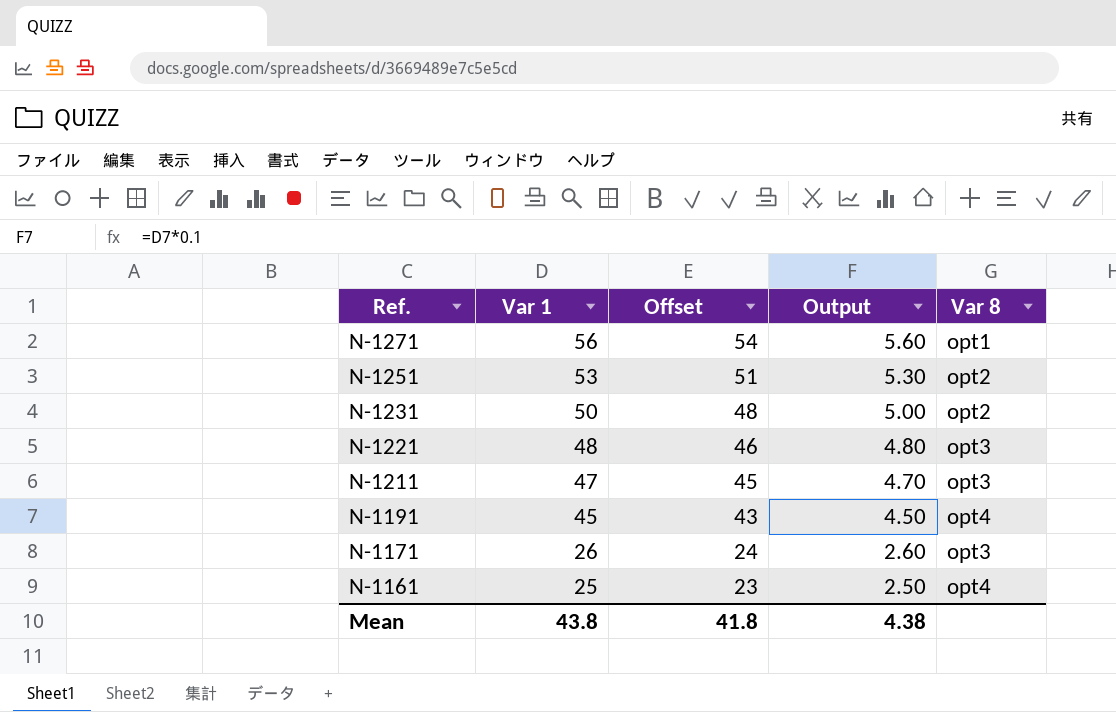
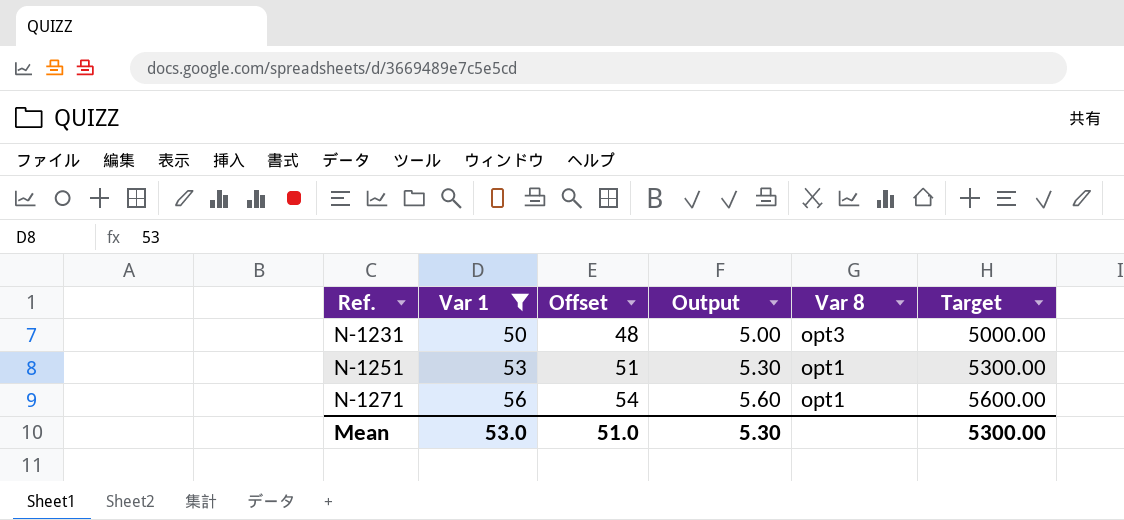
filter: none -> Var 1 >= 50
row order: Ref. descending -> Ref. ascending
column Target | formula: none -> [Var 1] * 100
N-1231 | Var 8: opt2 -> opt3
N-1251 | Var 8: opt2 -> opt1
Mean | Var 1: 43.8 -> 53.0
Mean | Offset: 41.8 -> 51.0
Mean | Output: 4.38 -> 5.30

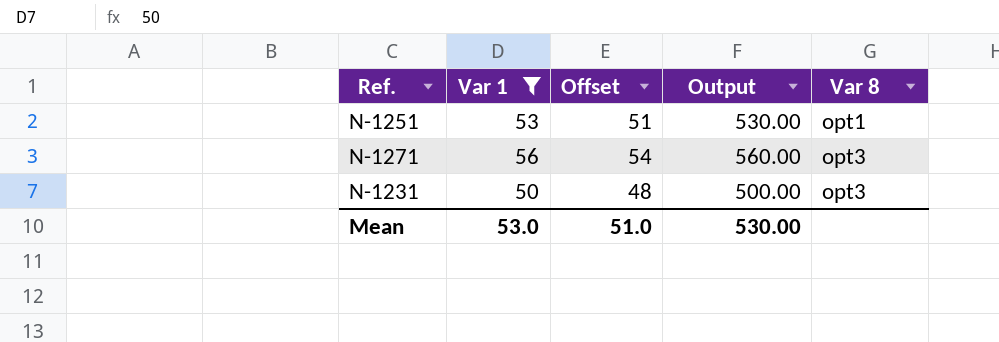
row order: Ref. ascending -> Var 8 ascending
column Target | formula: [Var 1] * 100 -> none
column Output | formula: [Var 1] * 0.1 -> [Var 1] * 10
N-1271 | Var 8: opt1 -> opt3
Mean | Output: 5.30 -> 530.00

